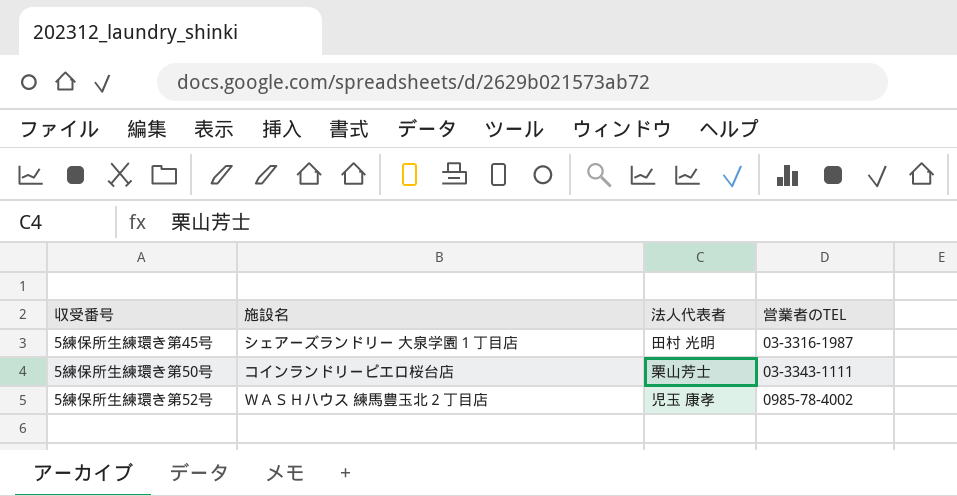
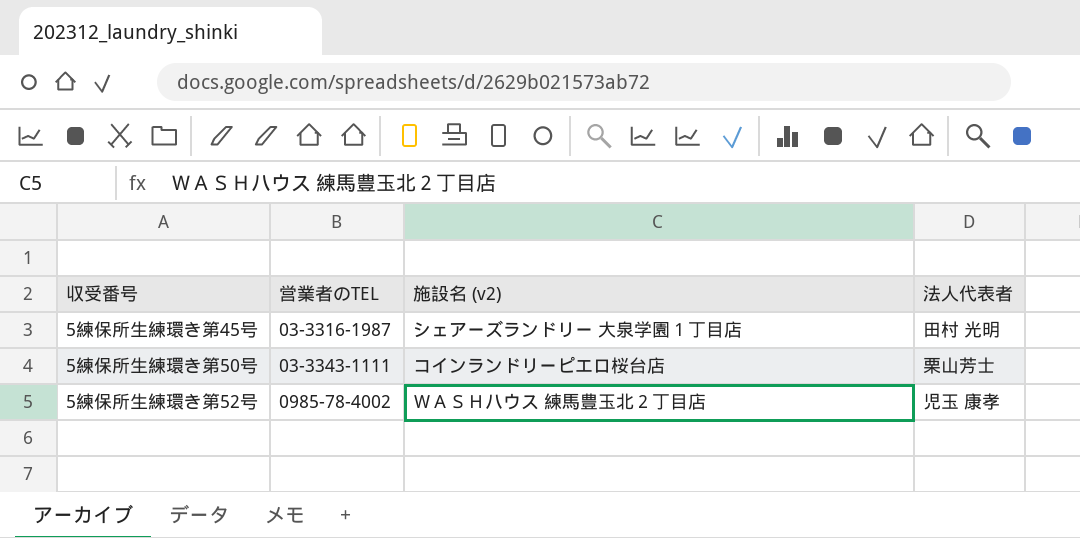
column 営業者のTEL | position: 4 -> 2
column name: 施設名 -> 施設名 (v2)

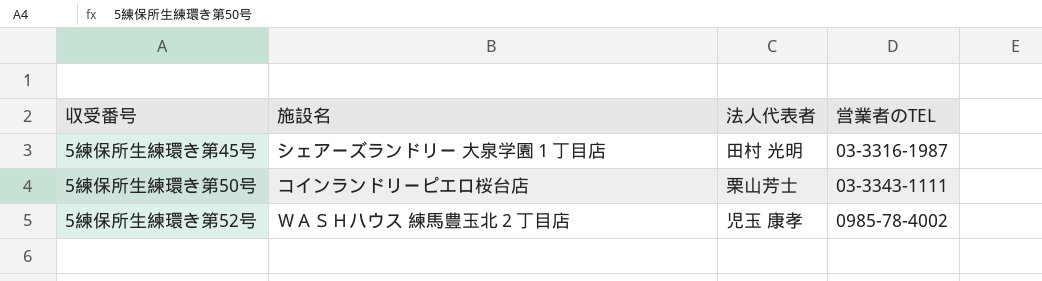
column name: 施設名 (v2) -> 施設名
column 営業者のTEL | position: 2 -> 4

